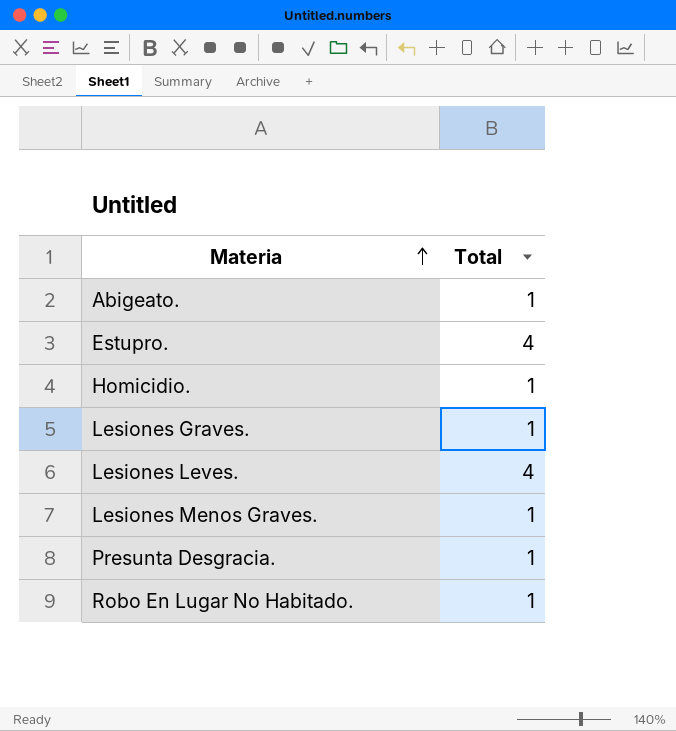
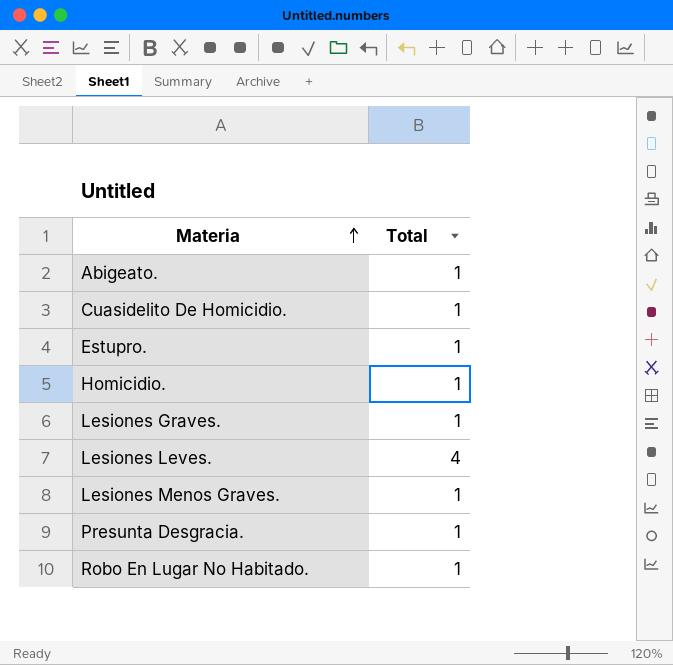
row Cuasidelito De Homicidio.: none -> 1
Estupro. | Total: 4 -> 1

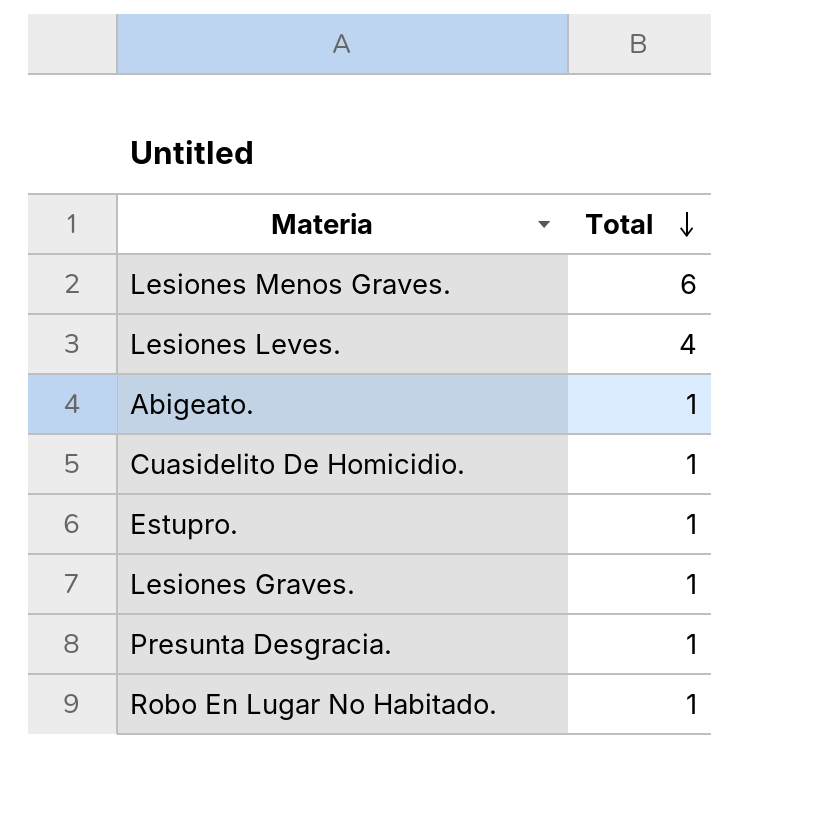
row order: Materia ascending -> Total descending
row Homicidio.: 1 -> none
Lesiones Menos Graves. | Total: 1 -> 6

